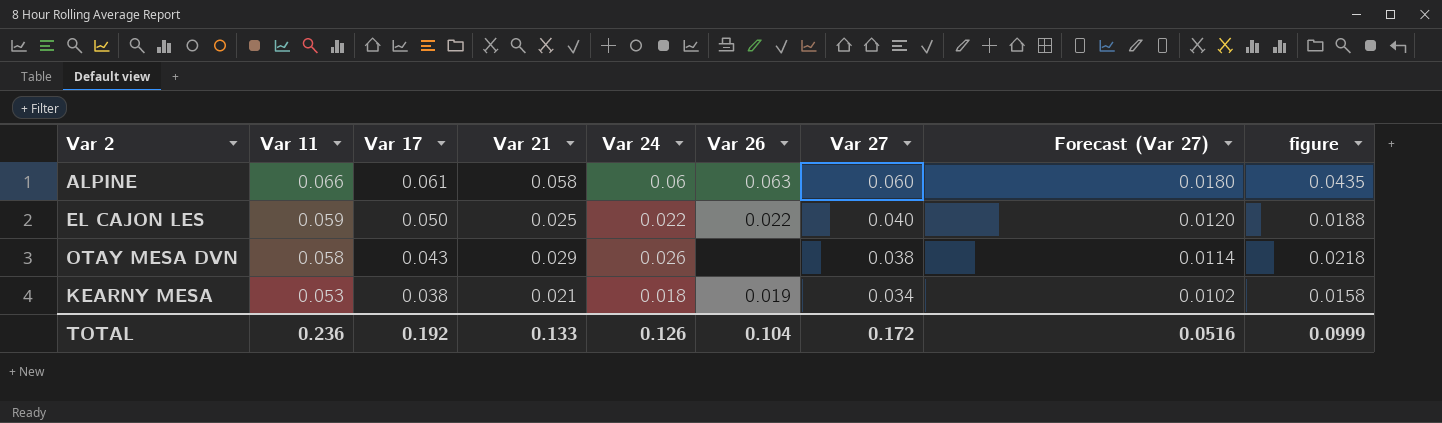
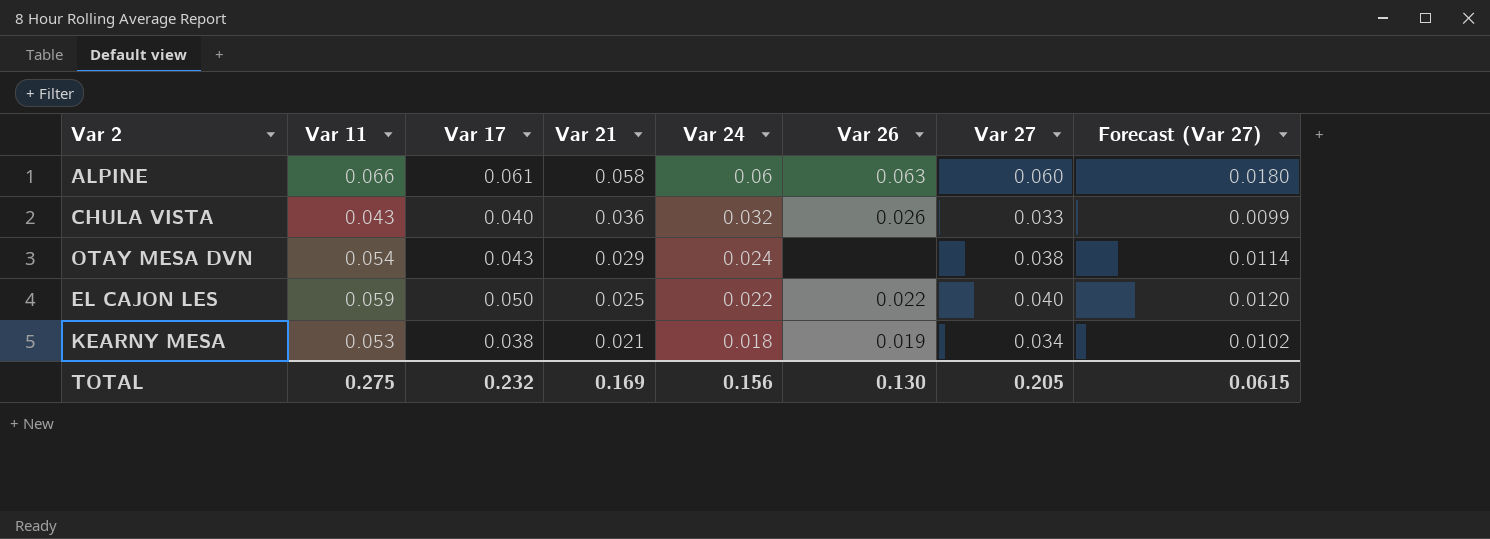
row order: Var 11 descending -> Var 21 descending
column figure | formula: [Var 21] * 0.75 -> none
row CHULA VISTA: none -> 0.043 | 0.040 | 0.036 | 0.032 | 0.026 | 0.033 | 0.0099
OTAY MESA DVN | Var 11: 0.058 -> 0.054
OTAY MESA DVN | Var 24: 0.026 -> 0.024
TOTAL | Var 11: 0.236 -> 0.275
TOTAL | Var 17: 0.192 -> 0.232
TOTAL | Var 21: 0.133 -> 0.169
TOTAL | Var 24: 0.126 -> 0.156
TOTAL | Var 26: 0.104 -> 0.130
TOTAL | Var 27: 0.172 -> 0.205
TOTAL | Forecast (Var 27): 0.0516 -> 0.0615

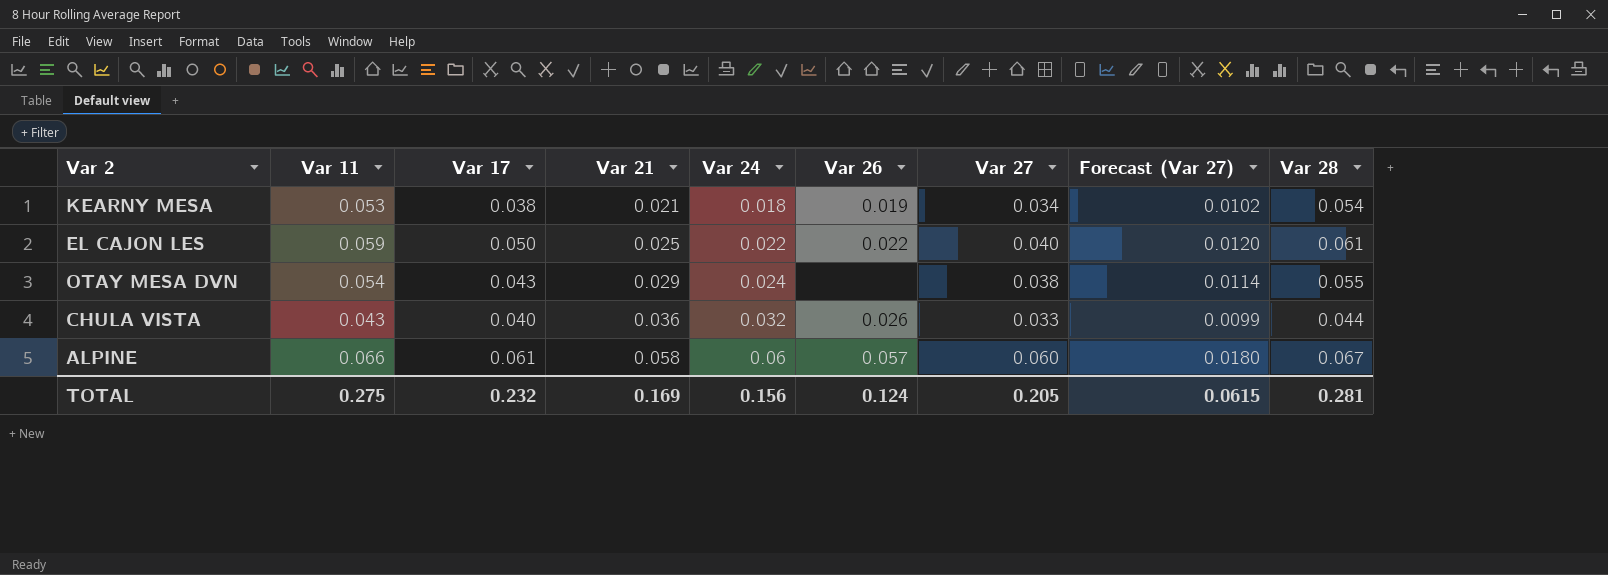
row order: Var 21 descending -> Var 21 ascending
column Var 28 | position: none -> 9
ALPINE | Var 26: 0.063 -> 0.057
TOTAL | Var 26: 0.130 -> 0.124

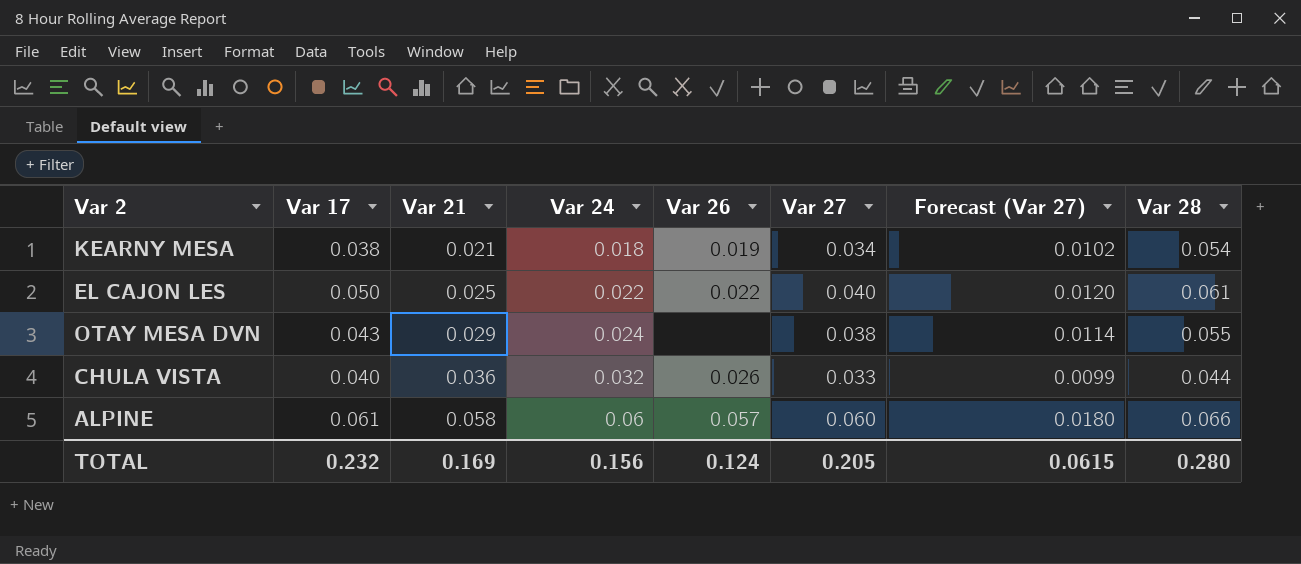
column Var 11 | position: 2 -> none
ALPINE | Var 28: 0.067 -> 0.066
TOTAL | Var 28: 0.281 -> 0.280

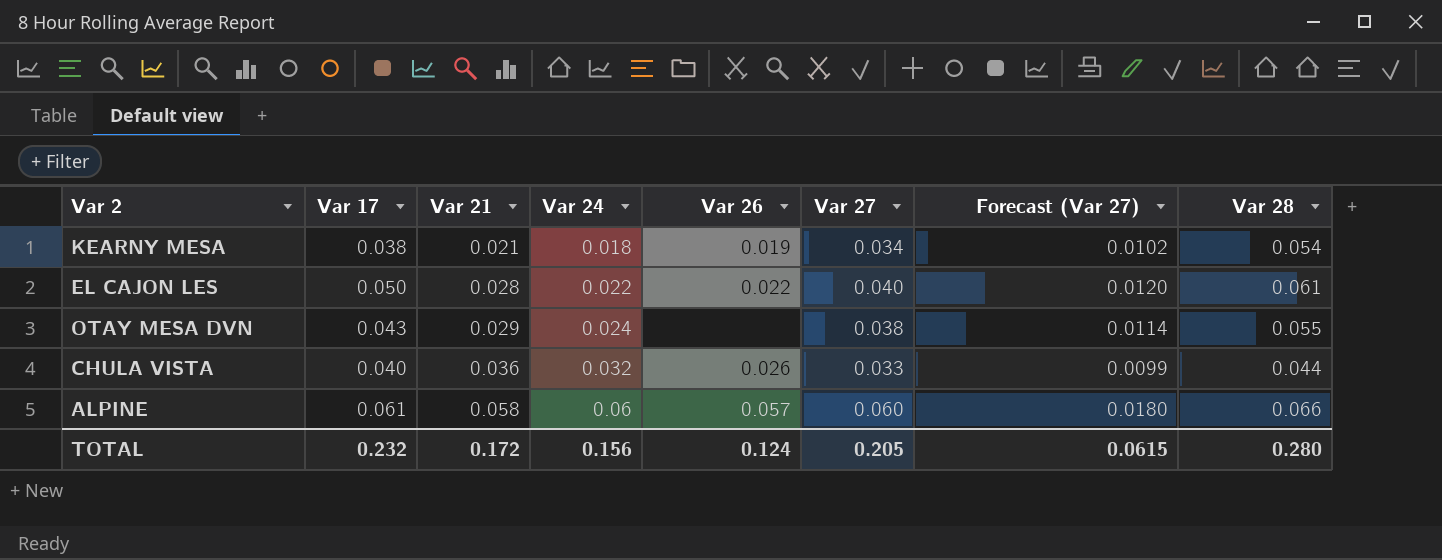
EL CAJON LES | Var 21: 0.025 -> 0.028
TOTAL | Var 21: 0.169 -> 0.172

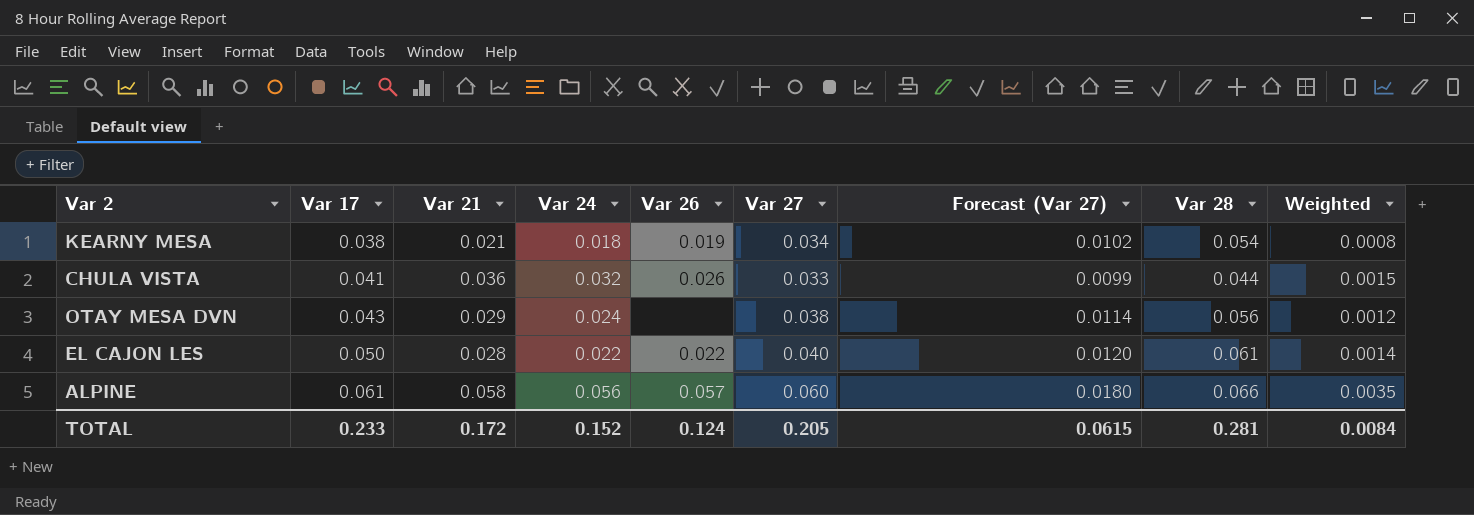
row order: Var 21 ascending -> Var 17 ascending
column Weighted | formula: none -> [Var 17] * [Var 21]
CHULA VISTA | Var 17: 0.040 -> 0.041
OTAY MESA DVN | Var 28: 0.055 -> 0.056
ALPINE | Var 24: 0.06 -> 0.056
TOTAL | Var 17: 0.232 -> 0.233
TOTAL | Var 24: 0.156 -> 0.152
TOTAL | Var 28: 0.280 -> 0.281

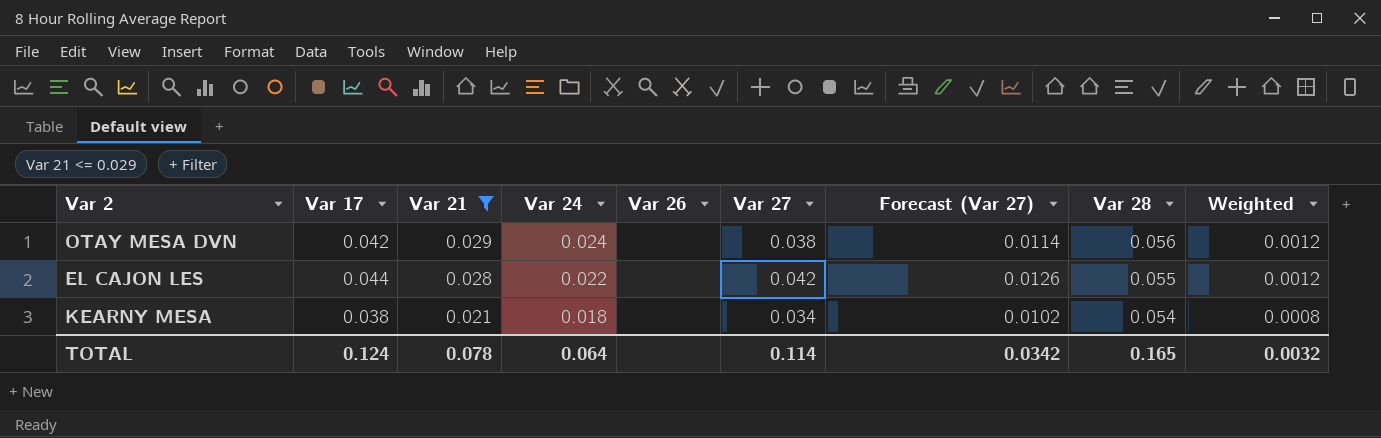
filter: none -> Var 21 <= 0.029
row order: Var 17 ascending -> Var 21 descending
OTAY MESA DVN | Var 17: 0.043 -> 0.042
EL CAJON LES | Var 17: 0.050 -> 0.044
EL CAJON LES | Var 26: 0.022 -> none
EL CAJON LES | Var 27: 0.040 -> 0.042
EL CAJON LES | Forecast (Var 27): 0.0120 -> 0.0126
EL CAJON LES | Var 28: 0.061 -> 0.055
EL CAJON LES | Weighted: 0.0014 -> 0.0012
KEARNY MESA | Var 26: 0.019 -> none
TOTAL | Var 17: 0.233 -> 0.124
TOTAL | Var 21: 0.172 -> 0.078
TOTAL | Var 24: 0.152 -> 0.064
TOTAL | Var 26: 0.124 -> none
TOTAL | Var 27: 0.205 -> 0.114
TOTAL | Forecast (Var 27): 0.0615 -> 0.0342
TOTAL | Var 28: 0.281 -> 0.165
TOTAL | Weighted: 0.0084 -> 0.0032

